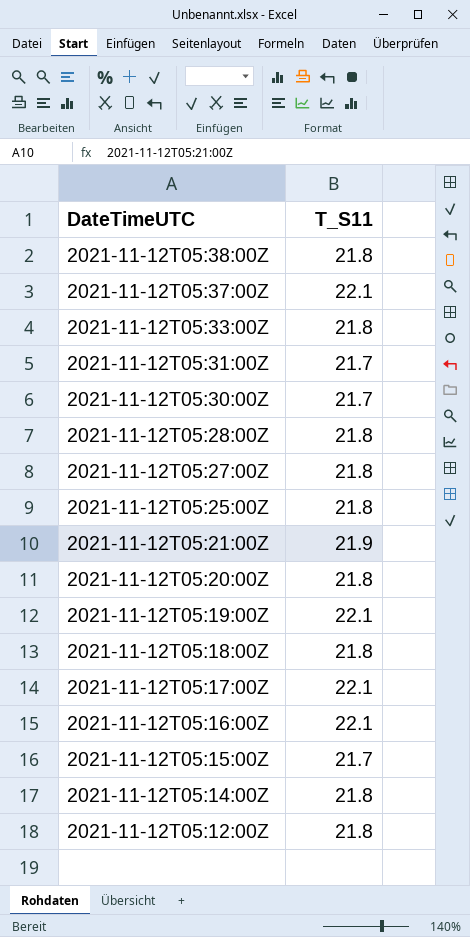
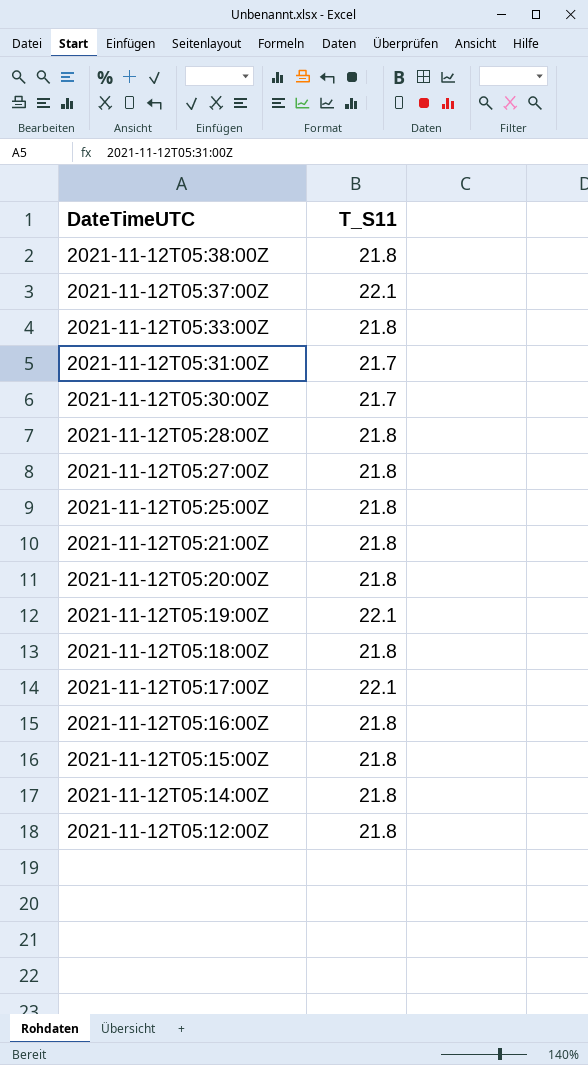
2021-11-12T05:21:00Z | T_S11: 21.9 -> 21.8
2021-11-12T05:16:00Z | T_S11: 22.1 -> 21.8
2021-11-12T05:15:00Z | T_S11: 21.7 -> 21.8

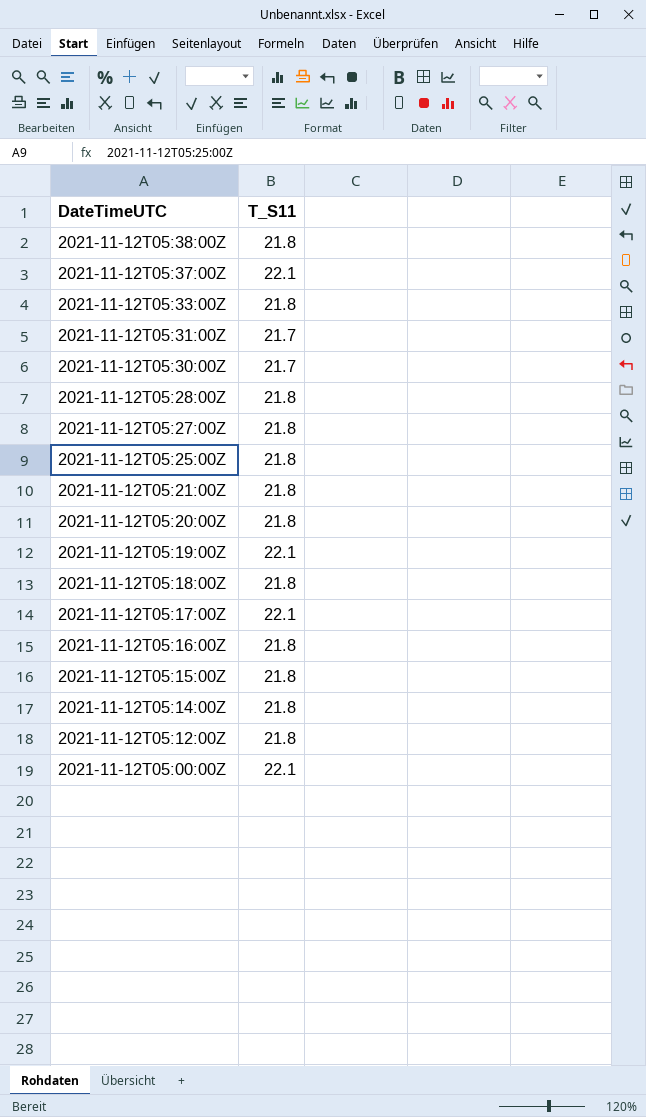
row 2021-11-12T05:00:00Z: none -> 22.1

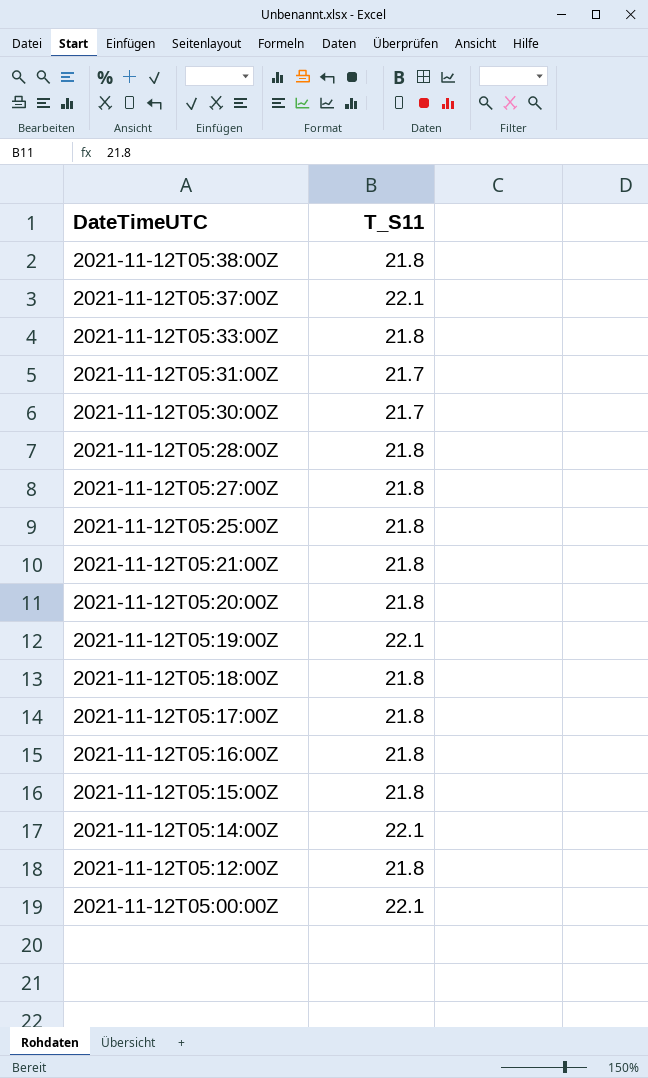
2021-11-12T05:17:00Z | T_S11: 22.1 -> 21.8
2021-11-12T05:14:00Z | T_S11: 21.8 -> 22.1

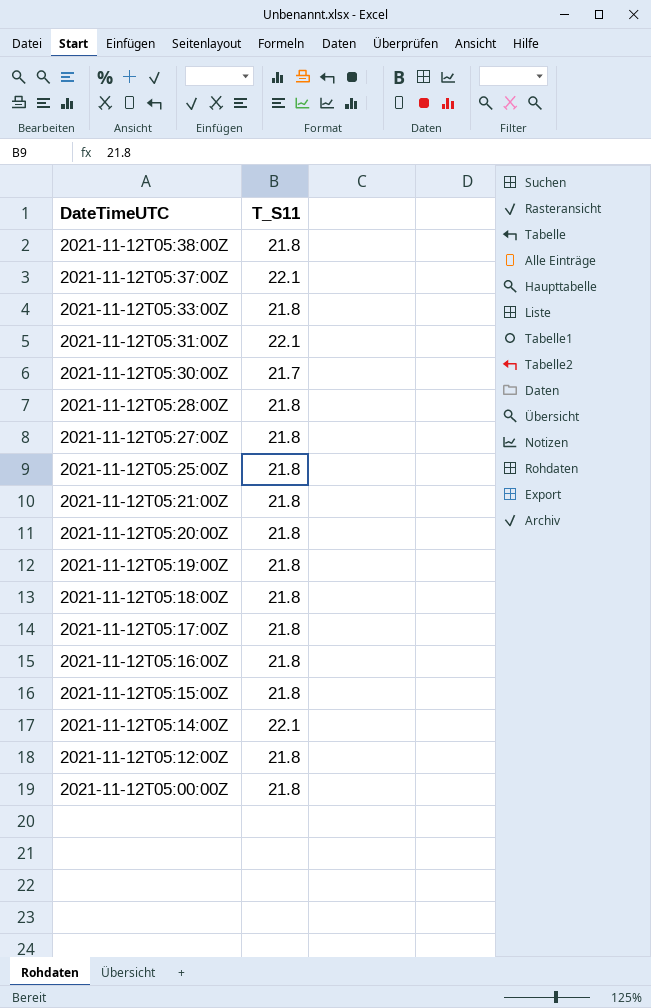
2021-11-12T05:31:00Z | T_S11: 21.7 -> 22.1
2021-11-12T05:19:00Z | T_S11: 22.1 -> 21.8
2021-11-12T05:00:00Z | T_S11: 22.1 -> 21.8

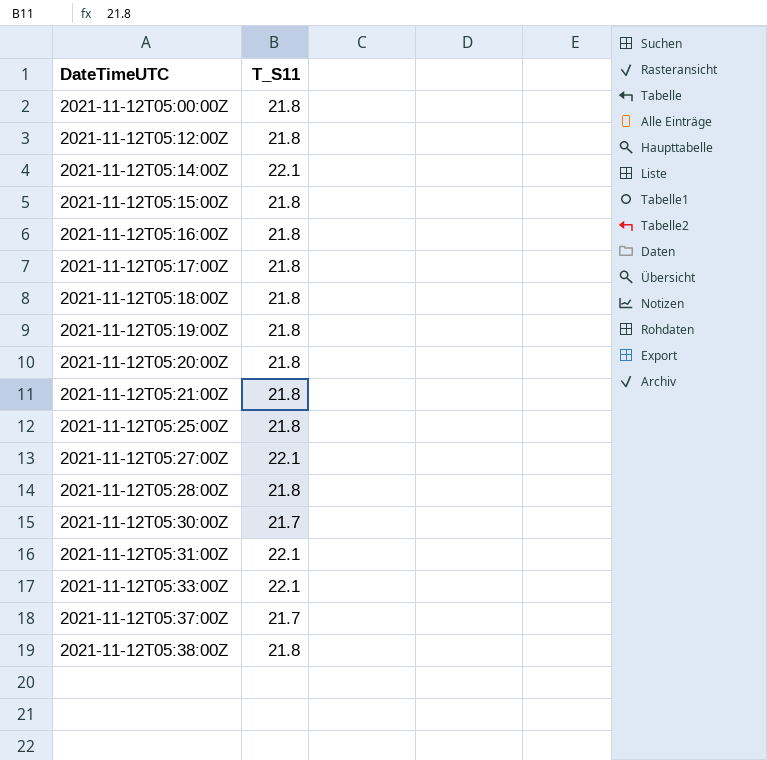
row order: DateTimeUTC descending -> DateTimeUTC ascending
2021-11-12T05:27:00Z | T_S11: 21.8 -> 22.1
2021-11-12T05:33:00Z | T_S11: 21.8 -> 22.1
2021-11-12T05:37:00Z | T_S11: 22.1 -> 21.7

